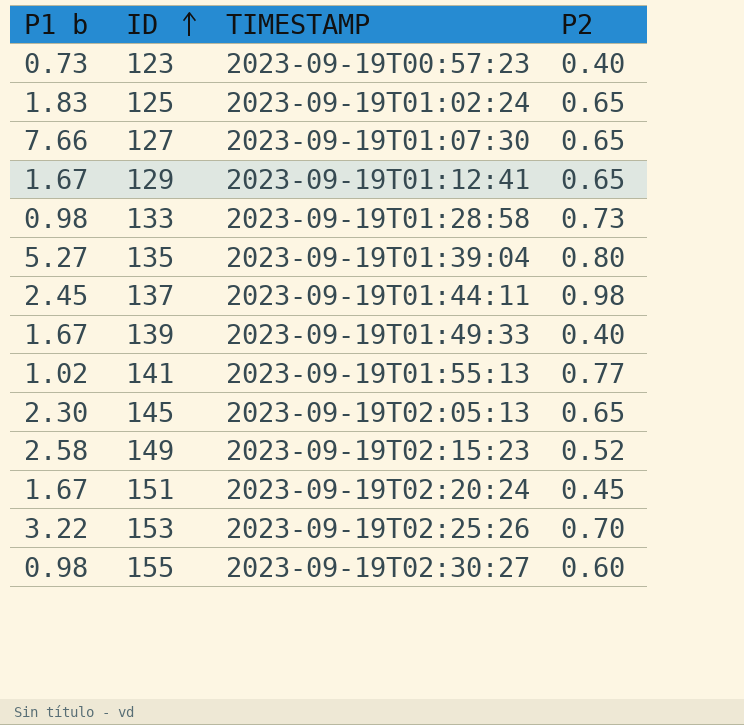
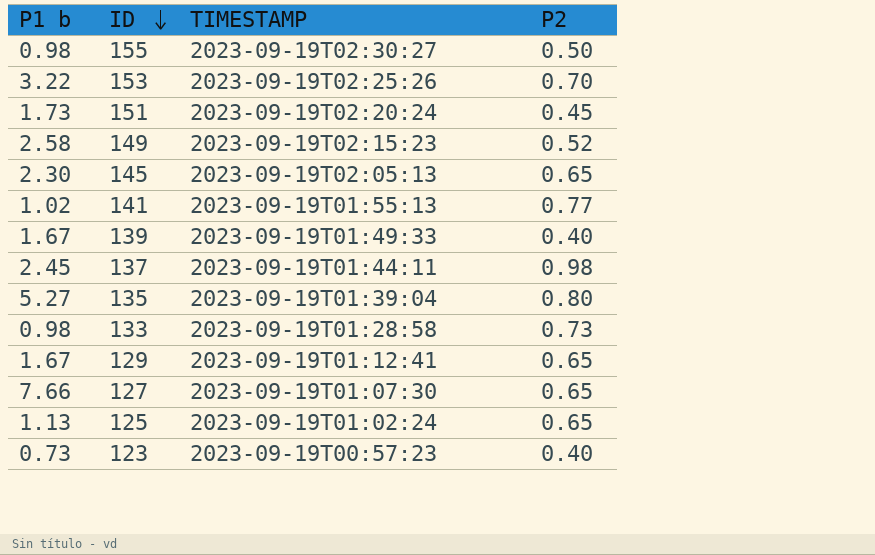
row order: ID ascending -> ID descending
155 | P2: 0.60 -> 0.50
151 | P1 b: 1.67 -> 1.73
125 | P1 b: 1.83 -> 1.13

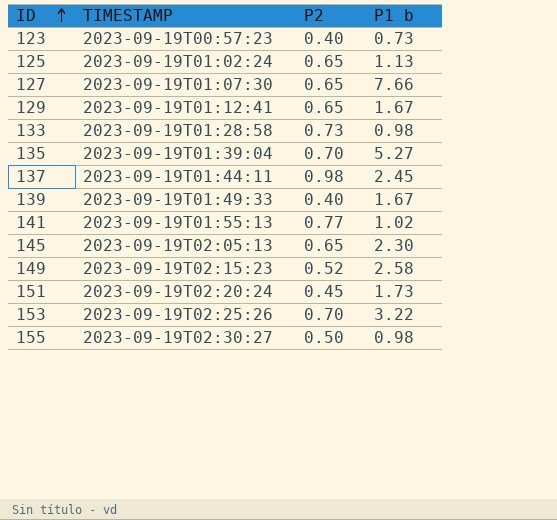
row order: ID descending -> ID ascending
column P1 b | position: 1 -> 4
135 | P2: 0.80 -> 0.70

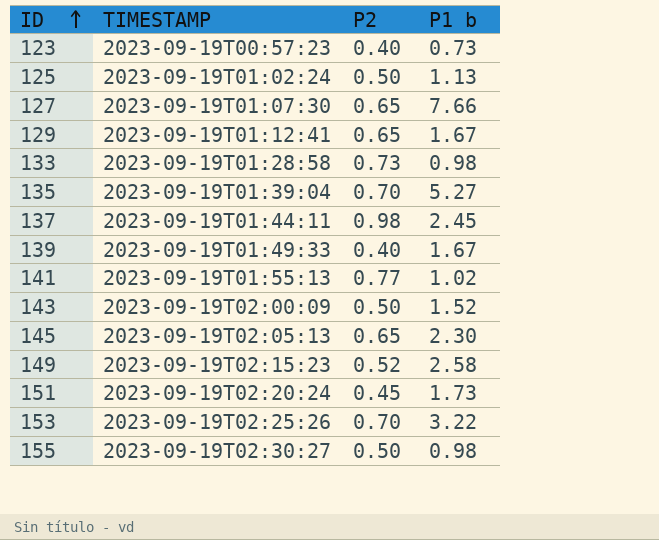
125 | P2: 0.65 -> 0.50
row 143: none -> 2023-09-19T02:00:09 | 0.50 | 1.52

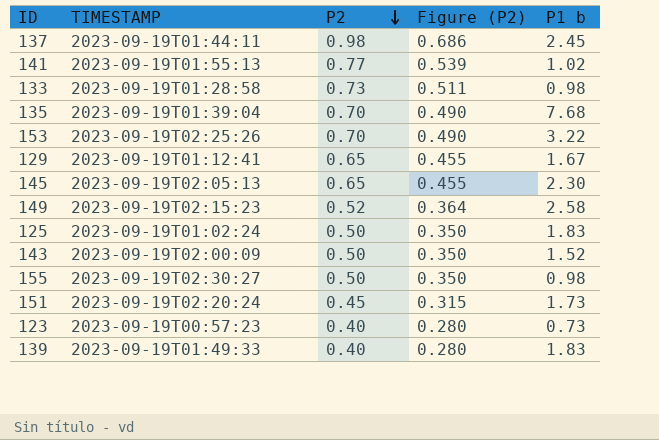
row order: ID ascending -> P2 descending
column Figure (P2) | formula: none -> [P2] * 0.7
row 127: 2023-09-19T01:07:30 | 0.65 | 7.66 -> none
135 | P1 b: 5.27 -> 7.68
125 | P1 b: 1.13 -> 1.83
139 | P1 b: 1.67 -> 1.83

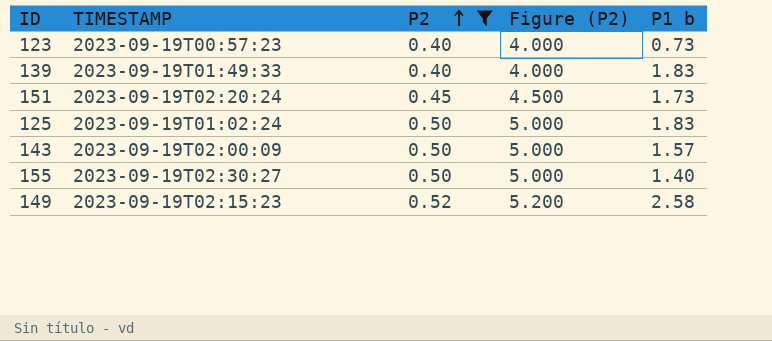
filter: none -> P2 <= 0.52
row order: P2 descending -> P2 ascending
column Figure (P2) | formula: [P2] * 0.7 -> [P2] * 10
143 | P1 b: 1.52 -> 1.57
155 | P1 b: 0.98 -> 1.40

